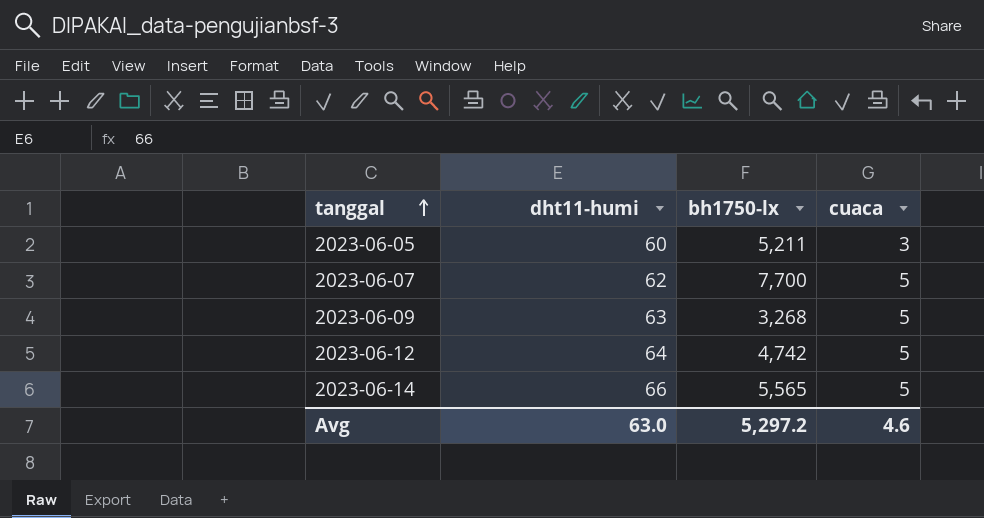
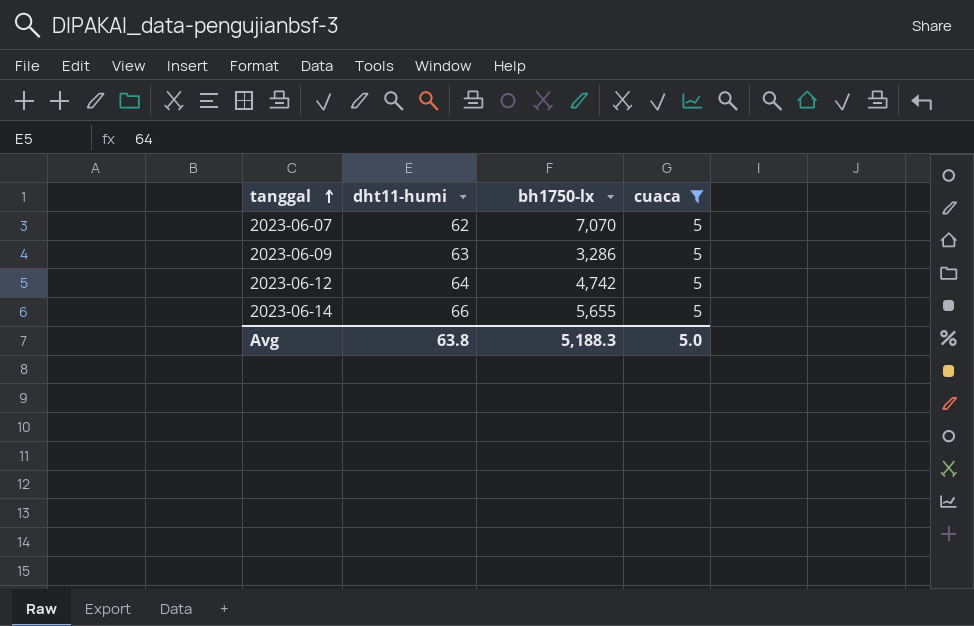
filter: none -> cuaca = 5
2023-06-07 | bh1750-lx: 7,700 -> 7,070
2023-06-09 | bh1750-lx: 3,268 -> 3,286
2023-06-14 | bh1750-lx: 5,565 -> 5,655
Avg | dht11-humi: 63.0 -> 63.8
Avg | bh1750-lx: 5,297.2 -> 5,188.3
Avg | cuaca: 4.6 -> 5.0

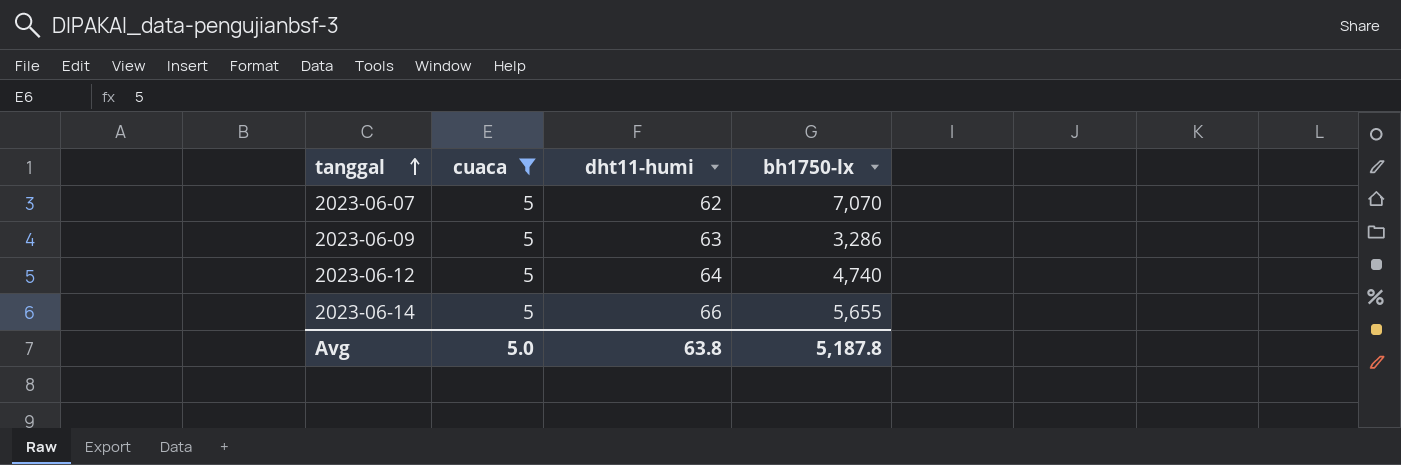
column cuaca | position: 4 -> 2
2023-06-12 | bh1750-lx: 4,742 -> 4,740
Avg | bh1750-lx: 5,188.3 -> 5,187.8

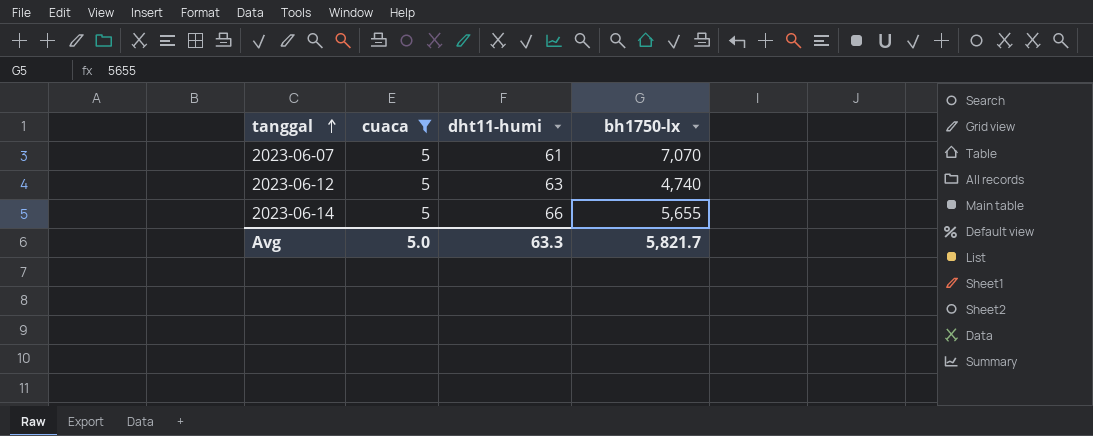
row 2023-06-09: 5 | 63 | 3,286 -> none
2023-06-07 | dht11-humi: 62 -> 61
2023-06-12 | dht11-humi: 64 -> 63
Avg | dht11-humi: 63.8 -> 63.3
Avg | bh1750-lx: 5,187.8 -> 5,821.7

